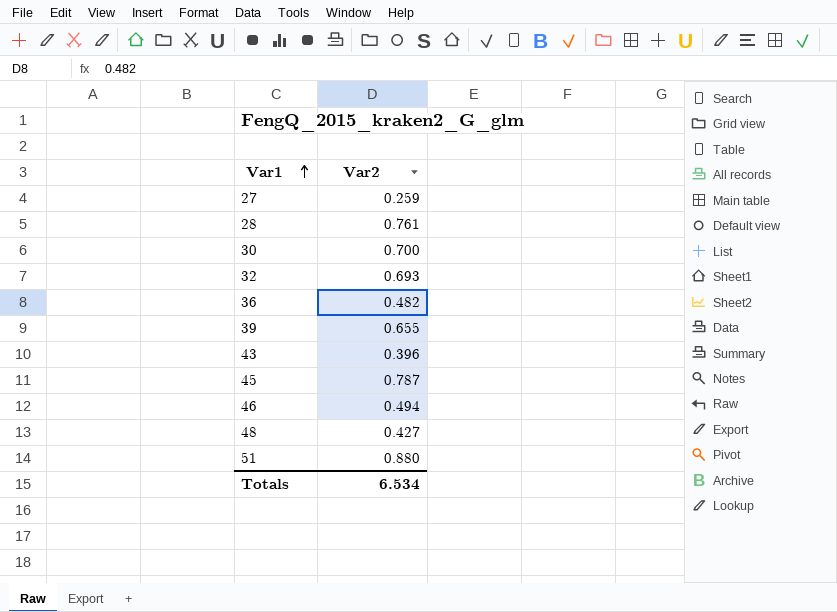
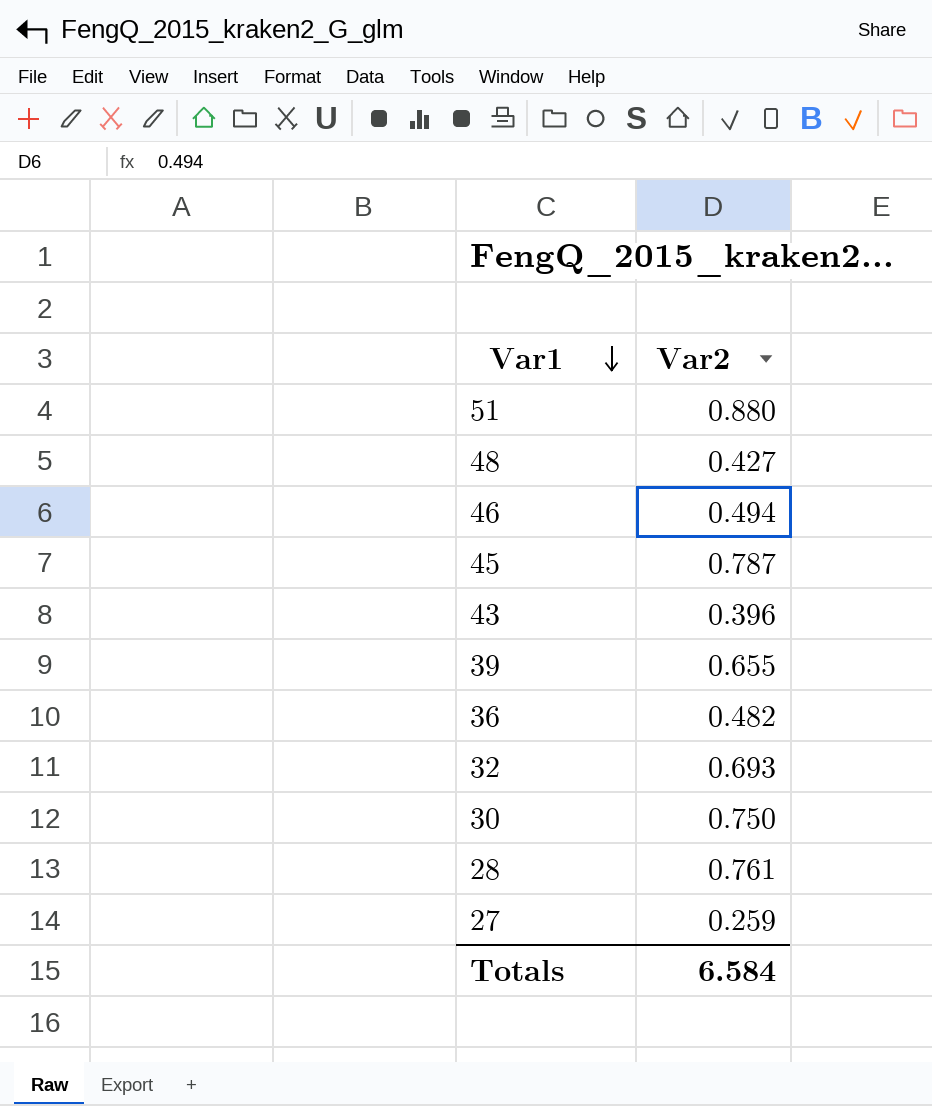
row order: Var1 ascending -> Var1 descending
30 | Var2: 0.700 -> 0.750
Totals | Var2: 6.534 -> 6.584

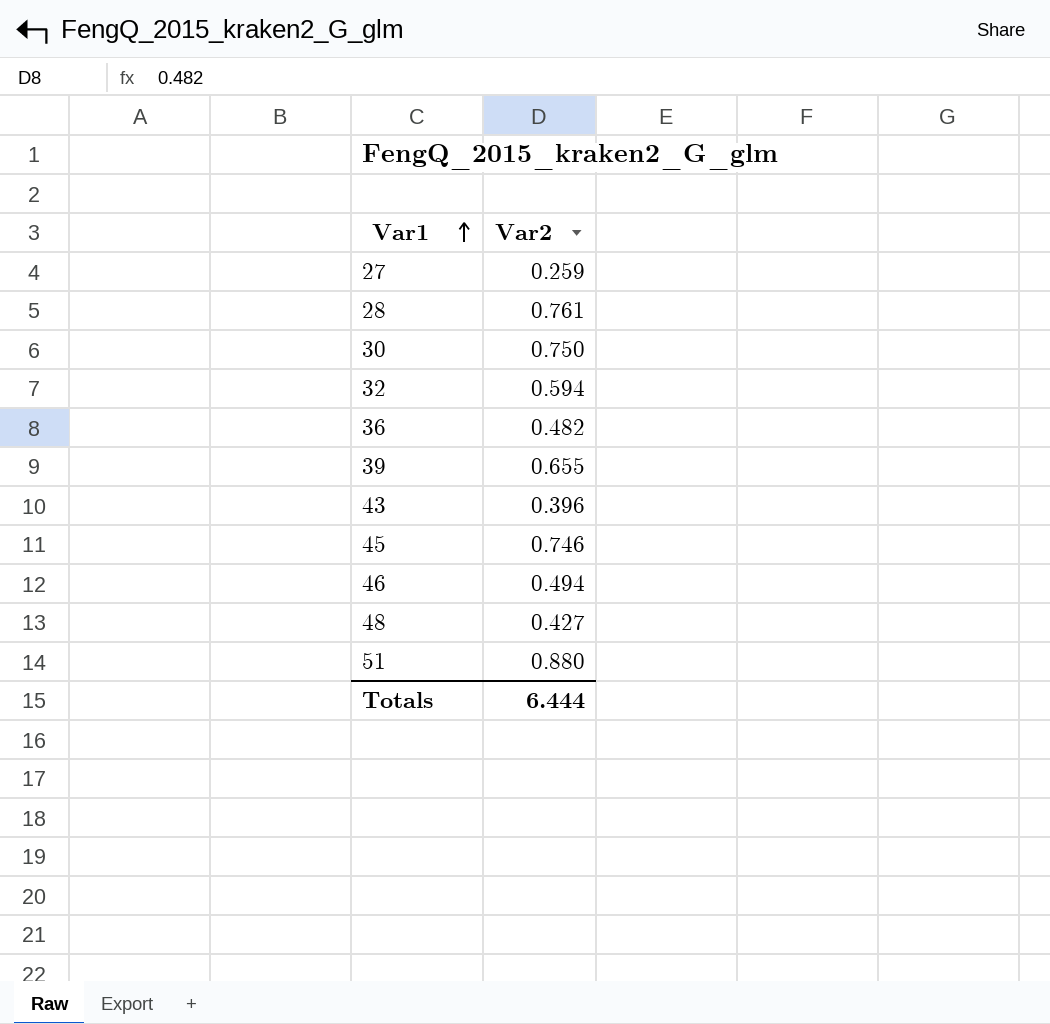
row order: Var1 descending -> Var1 ascending
32 | Var2: 0.693 -> 0.594
45 | Var2: 0.787 -> 0.746
Totals | Var2: 6.584 -> 6.444

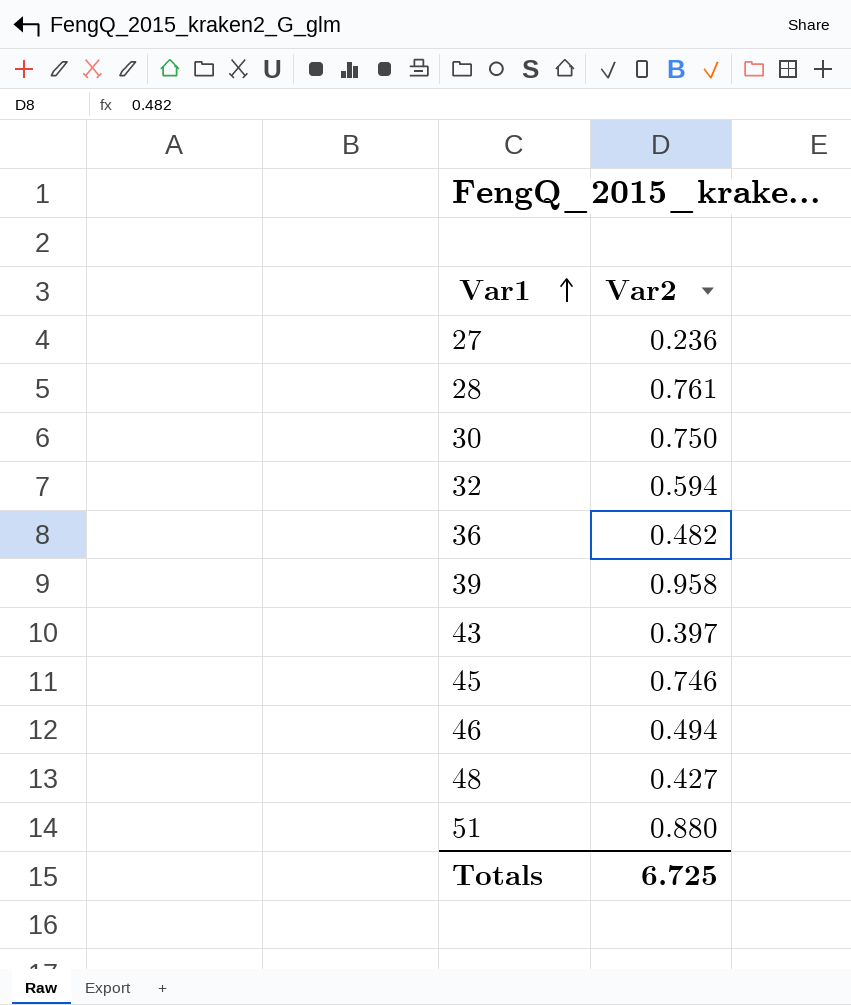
27 | Var2: 0.259 -> 0.236
39 | Var2: 0.655 -> 0.958
43 | Var2: 0.396 -> 0.397
Totals | Var2: 6.444 -> 6.725

